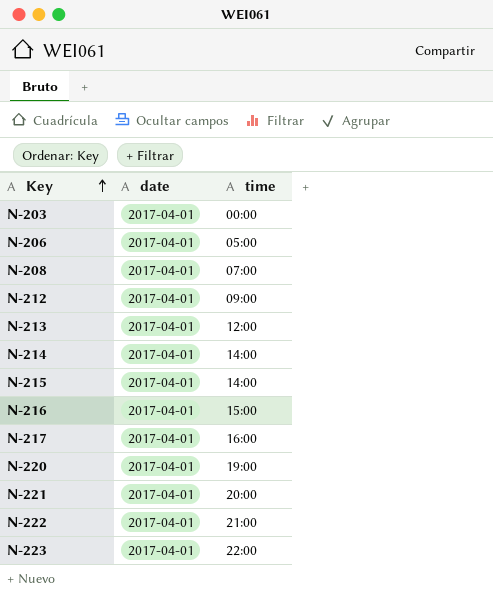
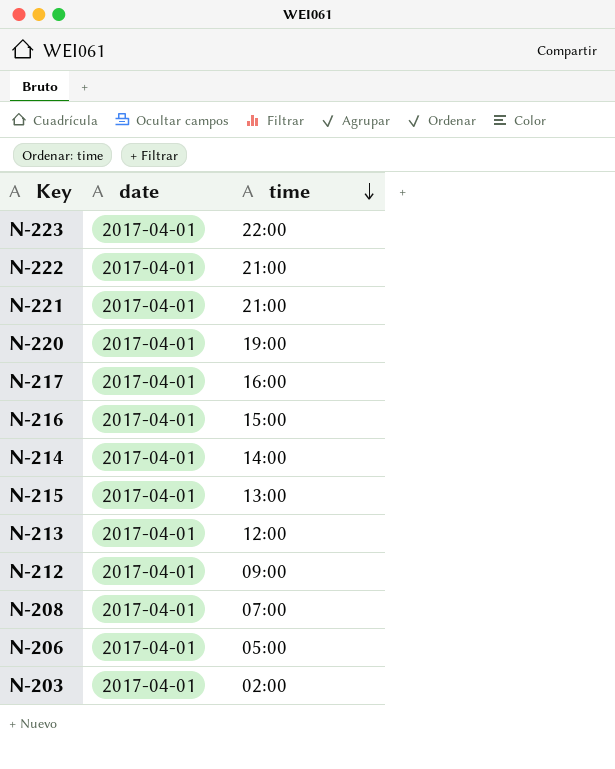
row order: Key ascending -> time descending
N-221 | time: 20:00 -> 21:00
N-215 | time: 14:00 -> 13:00
N-203 | time: 00:00 -> 02:00

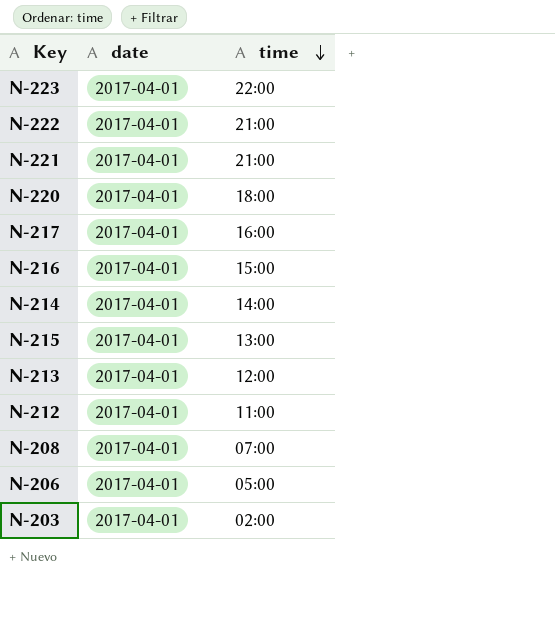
N-220 | time: 19:00 -> 18:00
N-212 | time: 09:00 -> 11:00

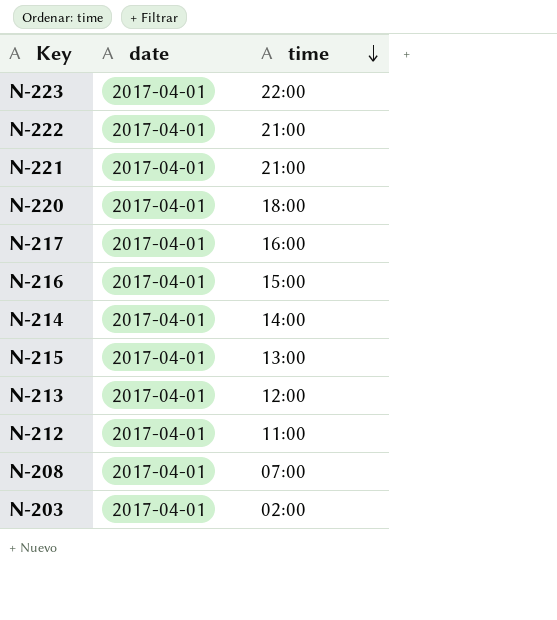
row N-206: 2017-04-01 | 05:00 -> none

